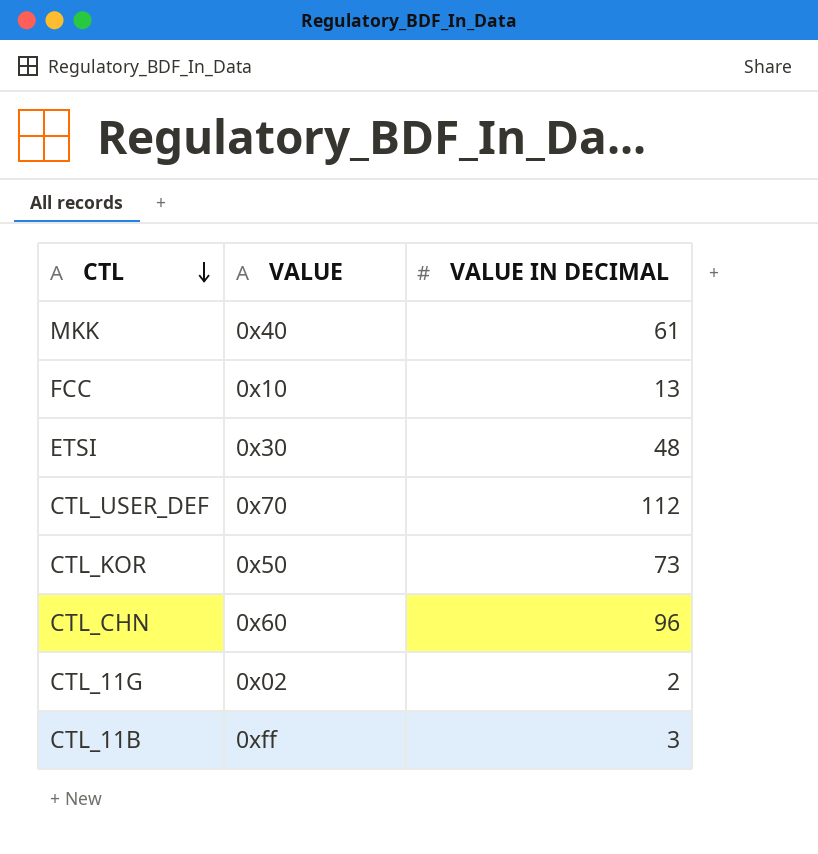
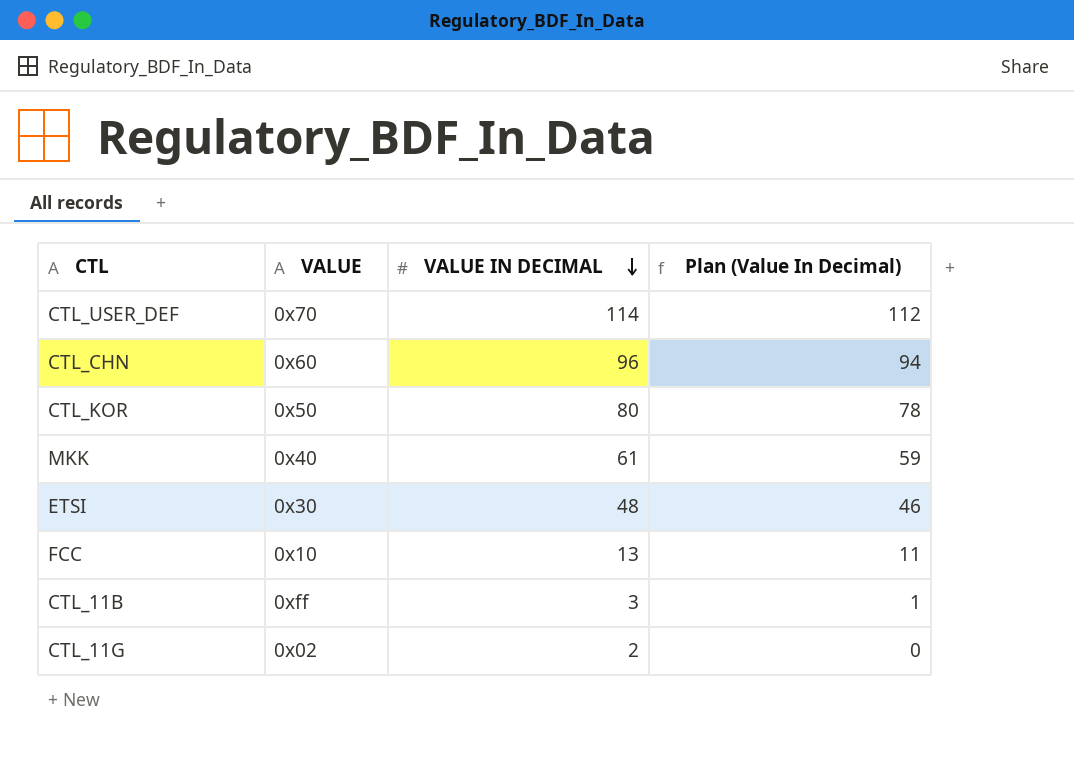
row order: CTL descending -> VALUE IN DECIMAL descending
column Plan (Value In Decimal) | formula: none -> [VALUE IN DECIMAL] - 2
CTL_USER_DEF | VALUE IN DECIMAL: 112 -> 114
CTL_KOR | VALUE IN DECIMAL: 73 -> 80

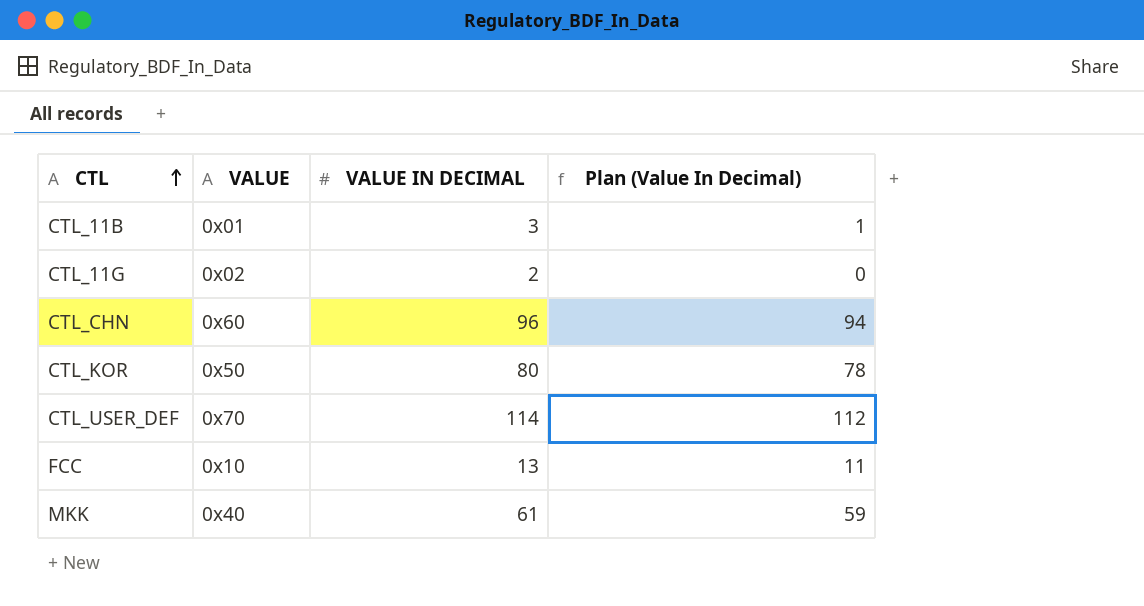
row order: VALUE IN DECIMAL descending -> CTL ascending
row ETSI: 0x30 | 48 | 46 -> none
CTL_11B | VALUE: 0xff -> 0x01

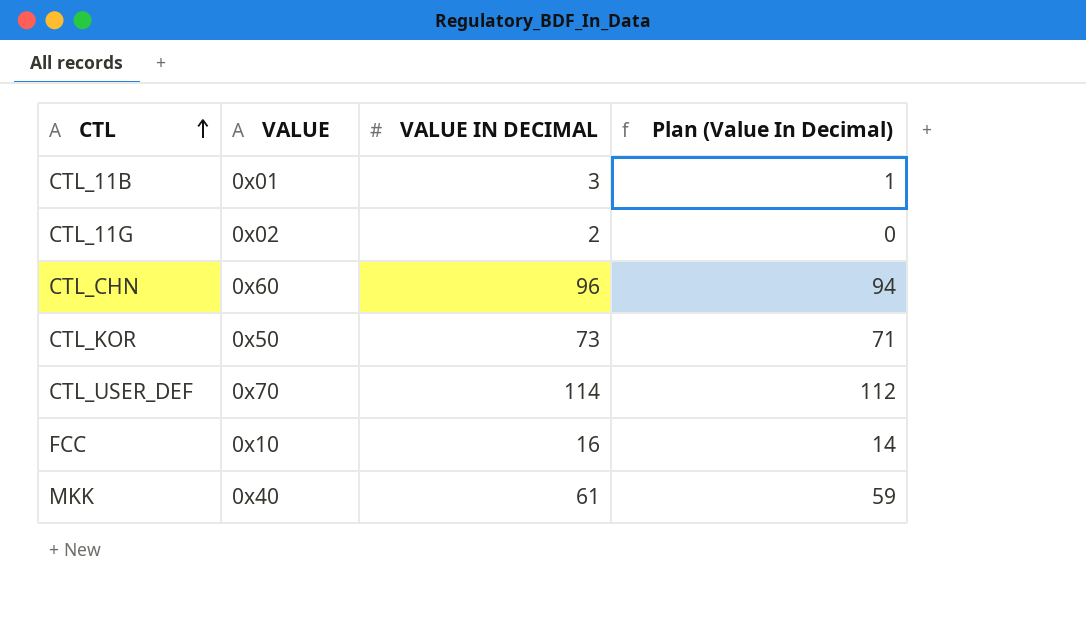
CTL_KOR | VALUE IN DECIMAL: 80 -> 73
CTL_KOR | Plan (Value In Decimal): 78 -> 71
FCC | VALUE IN DECIMAL: 13 -> 16
FCC | Plan (Value In Decimal): 11 -> 14

